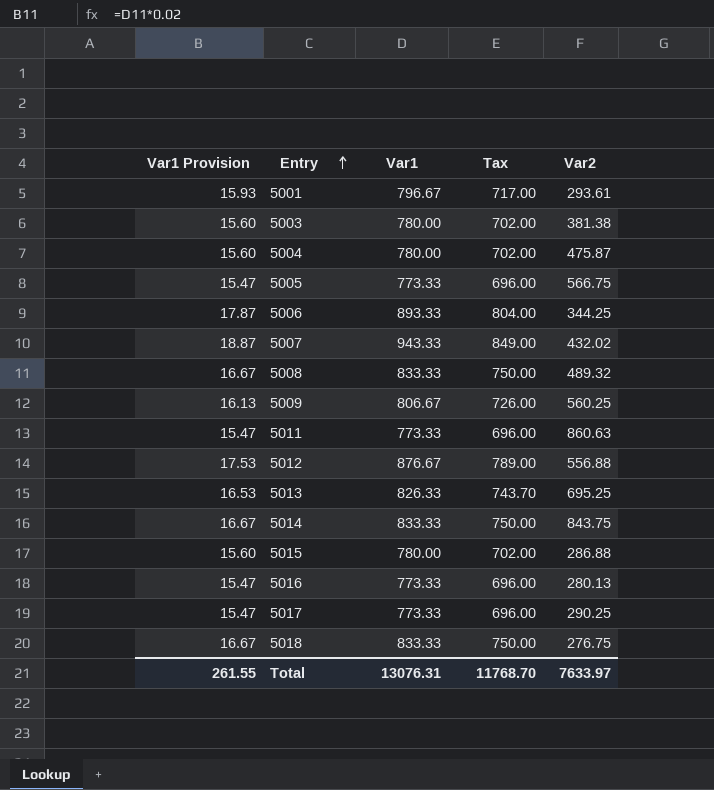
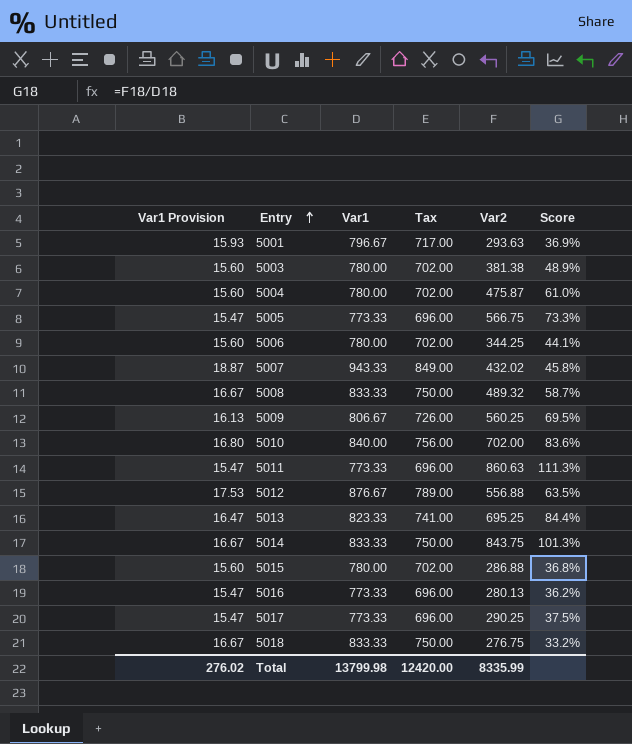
column Score | formula: none -> [Var2] / [Var1]
5001 | Var2: 293.61 -> 293.63
5006 | Var1 Provision: 17.87 -> 15.60
5006 | Var1: 893.33 -> 780.00
5006 | Tax: 804.00 -> 702.00
row 5010: none -> 16.80 | 840.00 | 756.00 | 702.00 | 83.6%
5013 | Var1 Provision: 16.53 -> 16.47
5013 | Var1: 826.33 -> 823.33
5013 | Tax: 743.70 -> 741.00
Total | Var1 Provision: 261.55 -> 276.02
Total | Var1: 13076.31 -> 13799.98
Total | Tax: 11768.70 -> 12420.00
Total | Var2: 7633.97 -> 8335.99

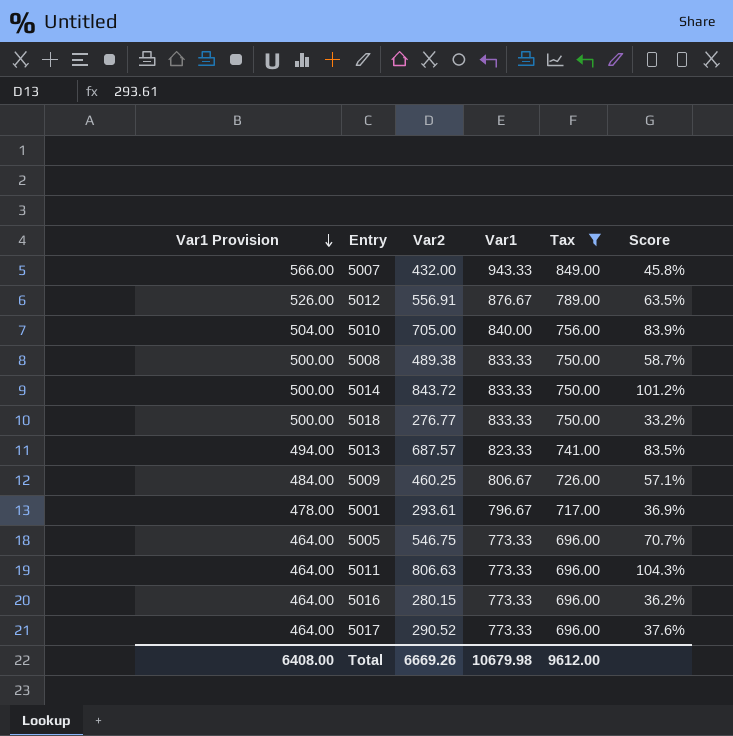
filter: none -> Tax != 702.00
row order: Entry ascending -> Var1 Provision descending
column Var1 Provision | formula: [Var1] * 0.02 -> [Var1] * 0.6
column Var2 | position: 5 -> 3
5007 | Var2: 432.02 -> 432.00
5012 | Var2: 556.88 -> 556.91
5010 | Var2: 702.00 -> 705.00
5010 | Score: 83.6% -> 83.9%
5008 | Var2: 489.32 -> 489.38
5014 | Var2: 843.75 -> 843.72
5014 | Score: 101.3% -> 101.2%
5018 | Var2: 276.75 -> 276.77
5013 | Var2: 695.25 -> 687.57
5013 | Score: 84.4% -> 83.5%
5009 | Var2: 560.25 -> 460.25
5009 | Score: 69.5% -> 57.1%
5001 | Var2: 293.63 -> 293.61
5005 | Var2: 566.75 -> 546.75
5005 | Score: 73.3% -> 70.7%
5011 | Var2: 860.63 -> 806.63
5011 | Score: 111.3% -> 104.3%
5016 | Var2: 280.13 -> 280.15
5017 | Var2: 290.25 -> 290.52
5017 | Score: 37.5% -> 37.6%
Total | Var1 Provision: 276.02 -> 6408.00
Total | Var2: 8335.99 -> 6669.26
Total | Var1: 13799.98 -> 10679.98
Total | Tax: 12420.00 -> 9612.00

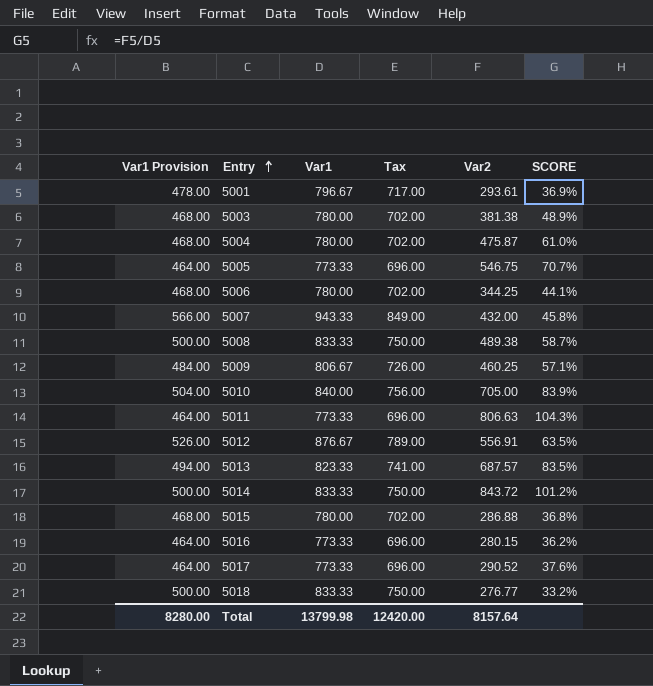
filter: Tax != 702.00 -> none
row order: Var1 Provision descending -> Entry ascending
column Var2 | position: 3 -> 5
column name: Score -> SCORE
Total | Var1 Provision: 6408.00 -> 8280.00
Total | Var1: 10679.98 -> 13799.98
Total | Tax: 9612.00 -> 12420.00
Total | Var2: 6669.26 -> 8157.64

